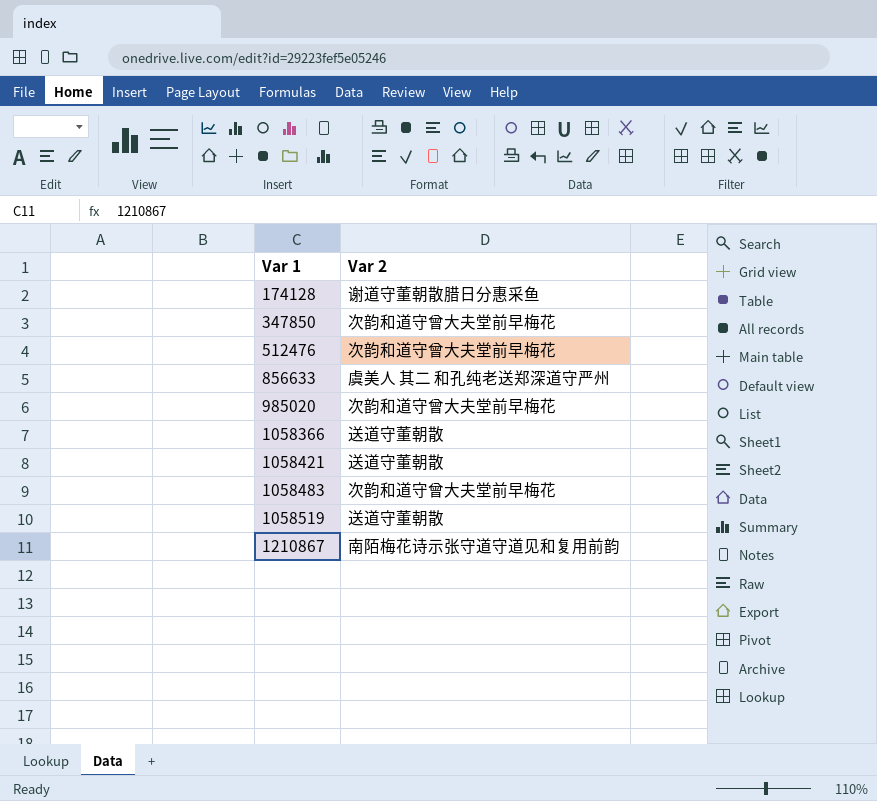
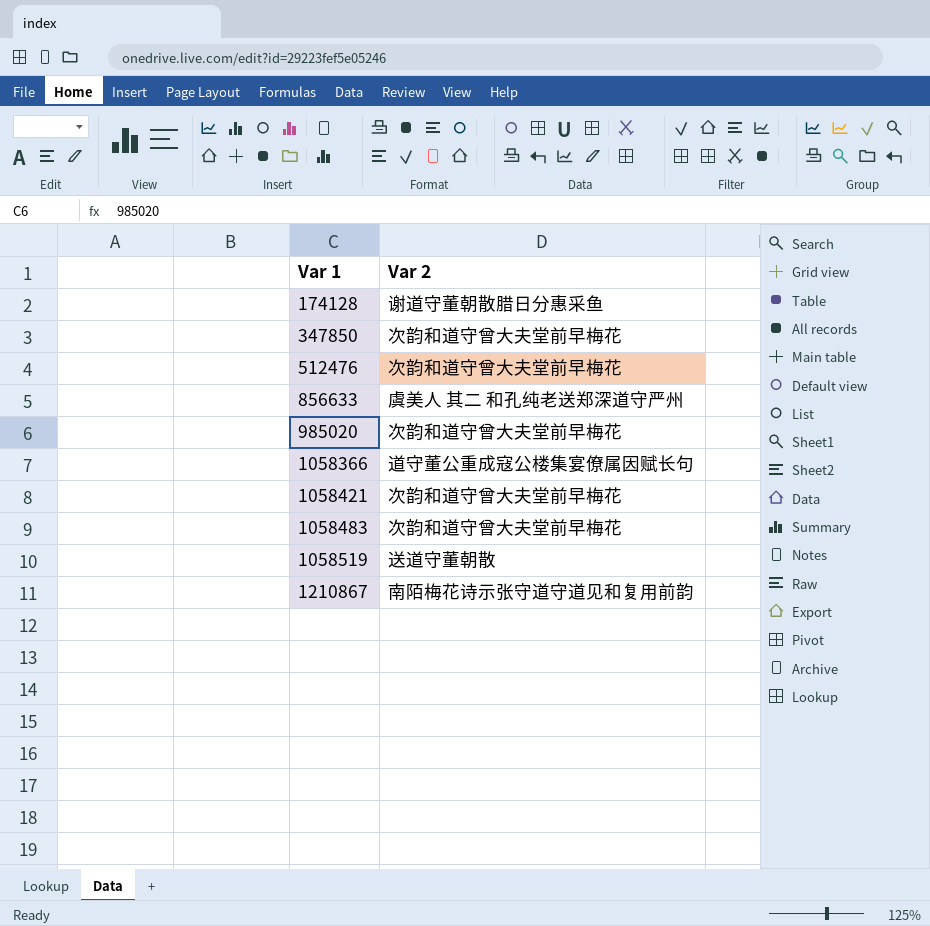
1058366 | Var 2: 送道守董朝散 -> 道守董公重成寇公楼集宴僚属因赋长句
1058421 | Var 2: 送道守董朝散 -> 次韵和道守曾大夫堂前早梅花

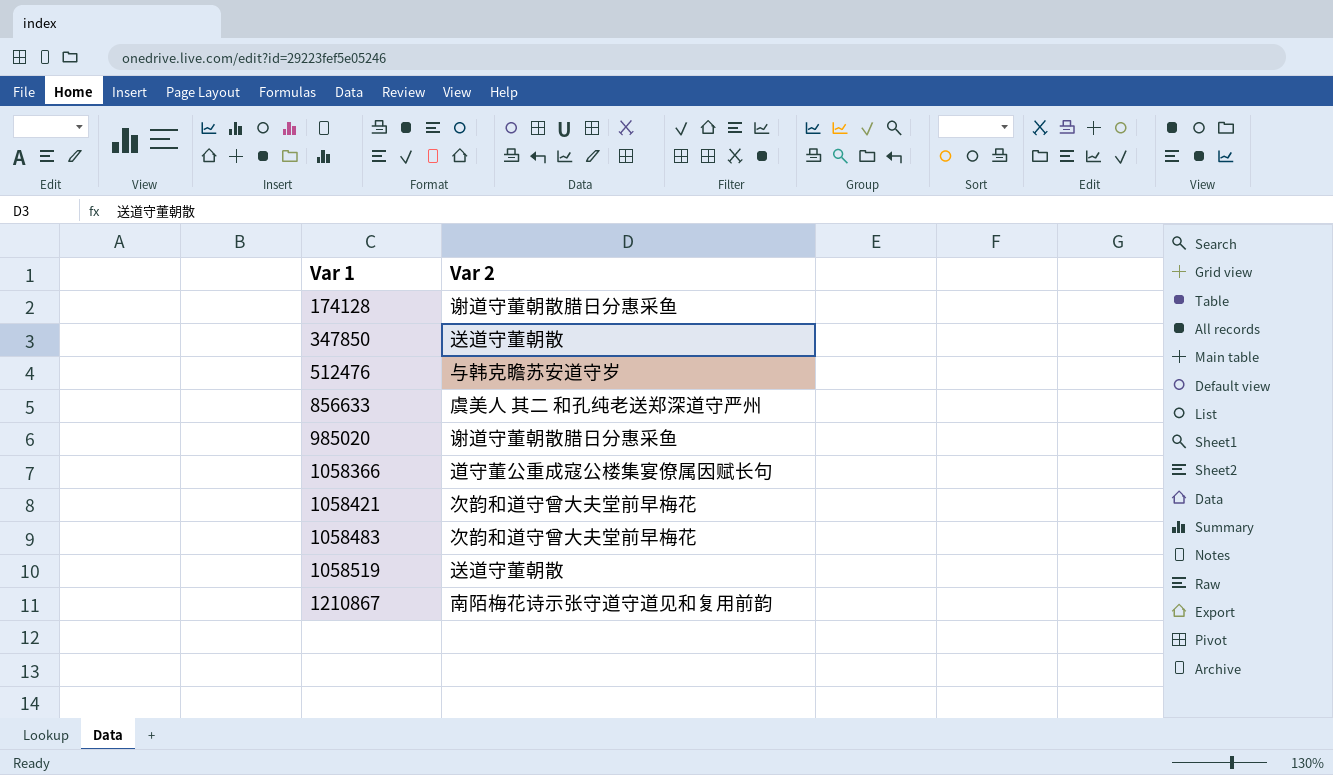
347850 | Var 2: 次韵和道守曾大夫堂前早梅花 -> 送道守董朝散
512476 | Var 2: 次韵和道守曾大夫堂前早梅花 -> 与韩克瞻苏安道守岁
985020 | Var 2: 次韵和道守曾大夫堂前早梅花 -> 谢道守董朝散腊日分惠采鱼

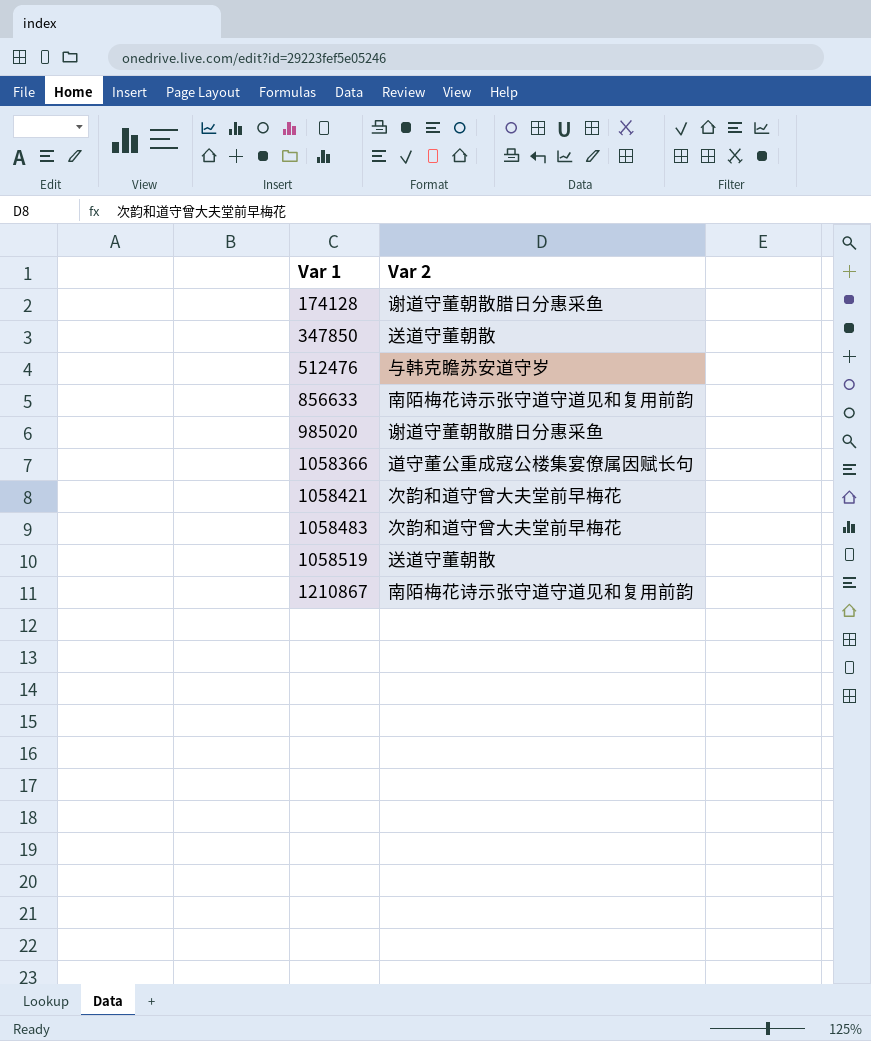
856633 | Var 2: 虞美人 其二 和孔纯老送郑深道守严州 -> 南陌梅花诗示张守道守道见和复用前韵

